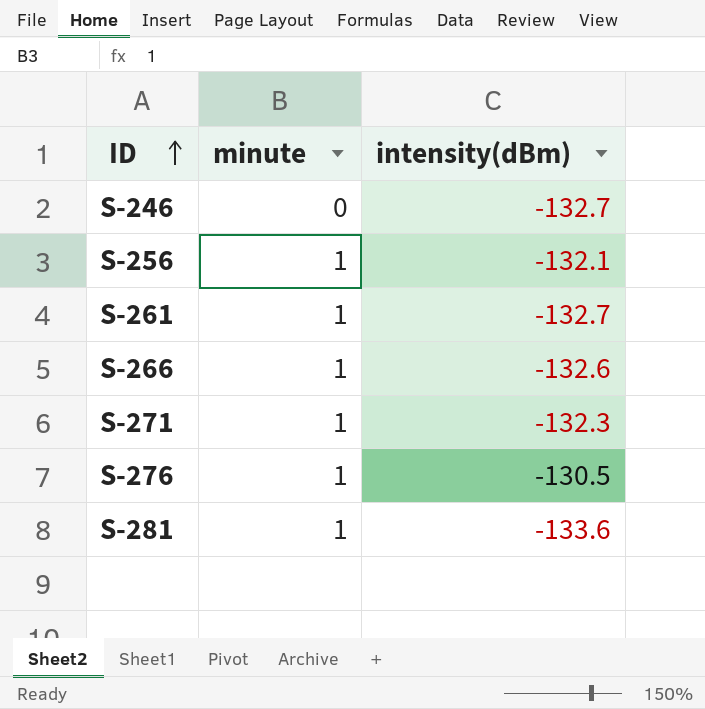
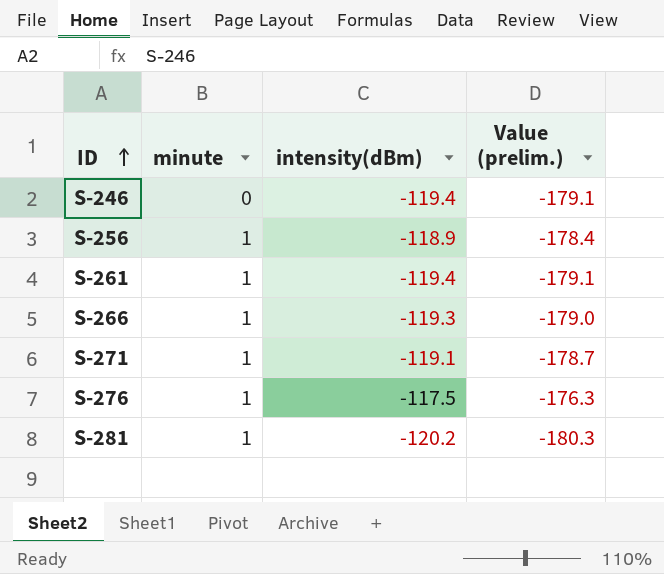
column Value (prelim.) | formula: none -> [intensity(dBm)] * 1.5
S-246 | intensity(dBm): -132.7 -> -119.4
S-256 | intensity(dBm): -132.1 -> -118.9
S-261 | intensity(dBm): -132.7 -> -119.4
S-266 | intensity(dBm): -132.6 -> -119.3
S-271 | intensity(dBm): -132.3 -> -119.1
S-276 | intensity(dBm): -130.5 -> -117.5
S-281 | intensity(dBm): -133.6 -> -120.2

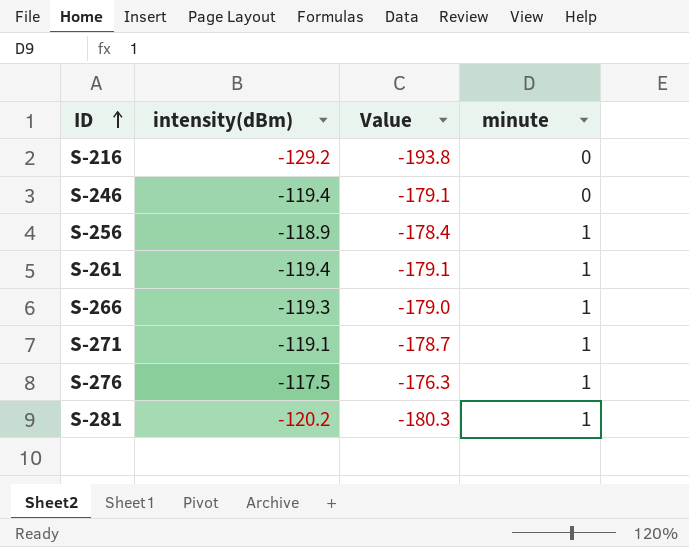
column name: Value (prelim.) -> Value
column minute | position: 2 -> 4
row S-216: none -> -129.2 | -193.8 | 0

